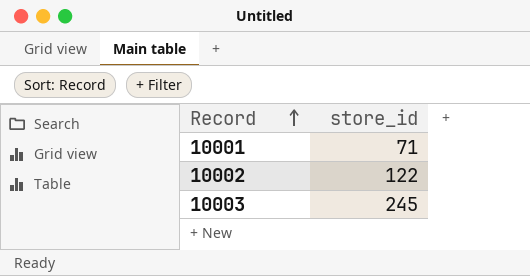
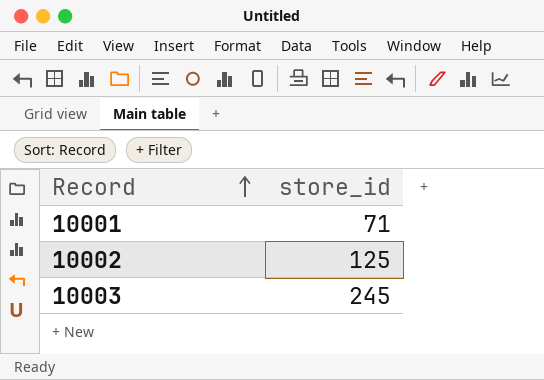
10002 | store_id: 122 -> 125

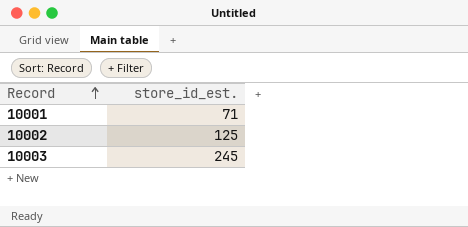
column name: store_id -> store_id_est.

